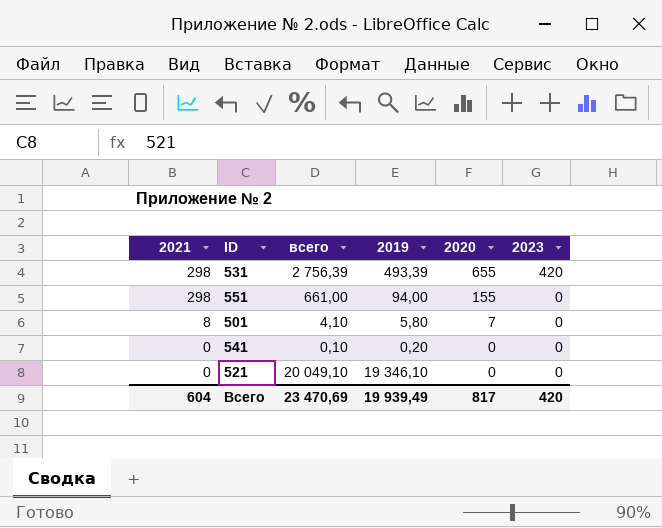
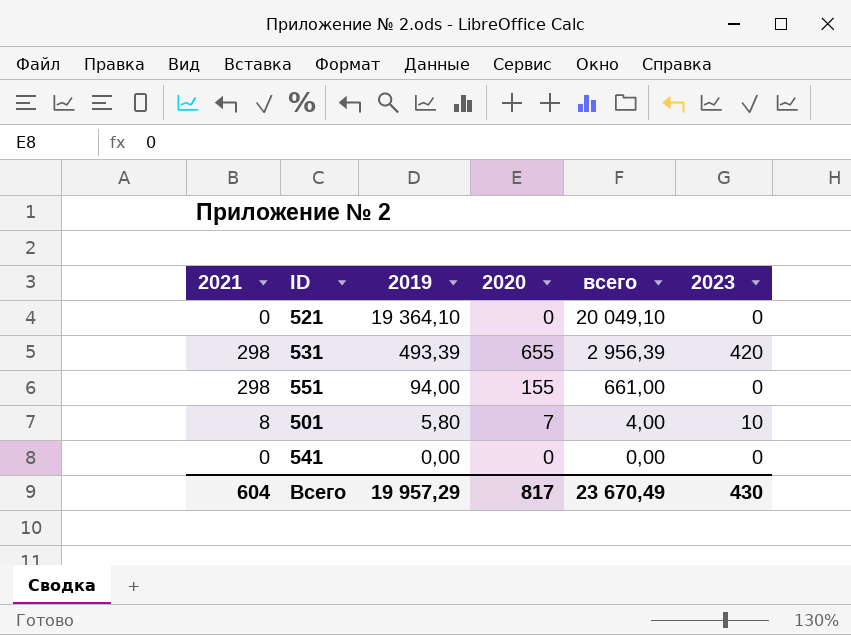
row order: 2021 descending -> 2019 descending
column всего | position: 3 -> 5
521 | 2019: 19 346,10 -> 19 364,10
531 | всего: 2 756,39 -> 2 956,39
501 | всего: 4,10 -> 4,00
501 | 2023: 0 -> 10
541 | 2019: 0,20 -> 0,00
541 | всего: 0,10 -> 0,00
Всего | 2019: 19 939,49 -> 19 957,29
Всего | всего: 23 470,69 -> 23 670,49
Всего | 2023: 420 -> 430

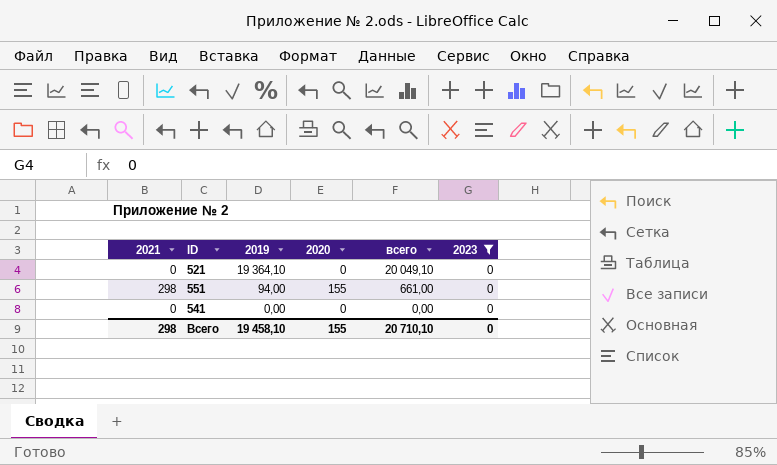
filter: none -> 2023 = 0
Всего | 2021: 604 -> 298
Всего | 2019: 19 957,29 -> 19 458,10
Всего | 2020: 817 -> 155
Всего | всего: 23 670,49 -> 20 710,10
Всего | 2023: 430 -> 0

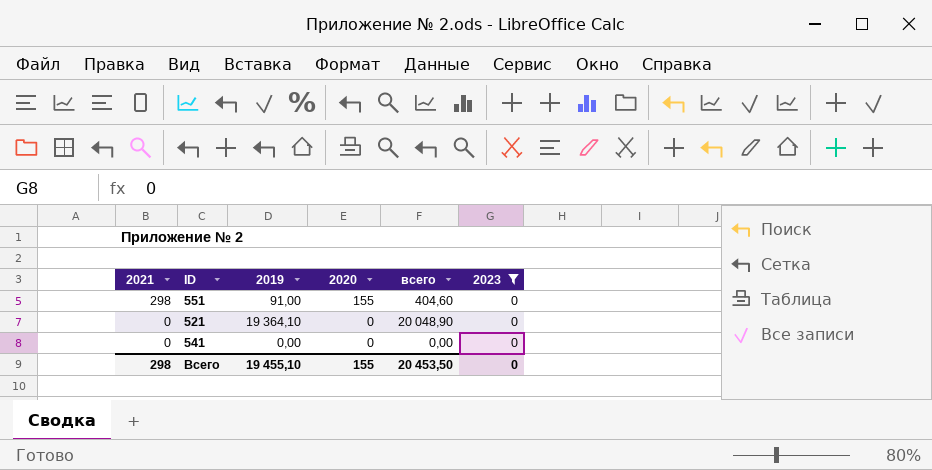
row order: 2019 descending -> 2021 descending
551 | 2019: 94,00 -> 91,00
551 | всего: 661,00 -> 404,60
521 | всего: 20 049,10 -> 20 048,90
Всего | 2019: 19 458,10 -> 19 455,10
Всего | всего: 20 710,10 -> 20 453,50

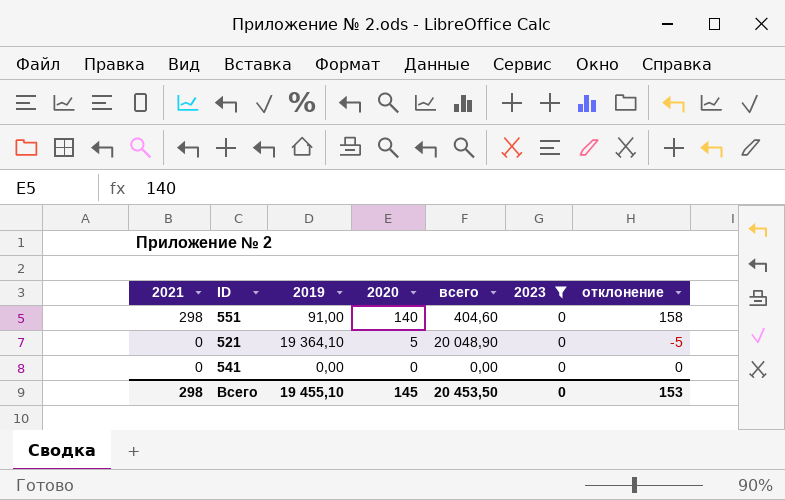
column отклонение | formula: none -> [2021] - [2020]
551 | 2020: 155 -> 140
521 | 2020: 0 -> 5
Всего | 2020: 155 -> 145

